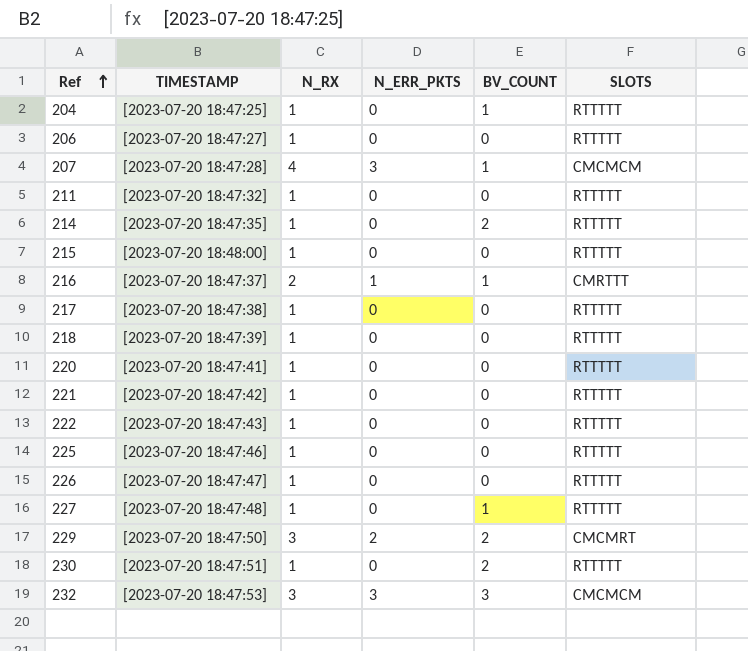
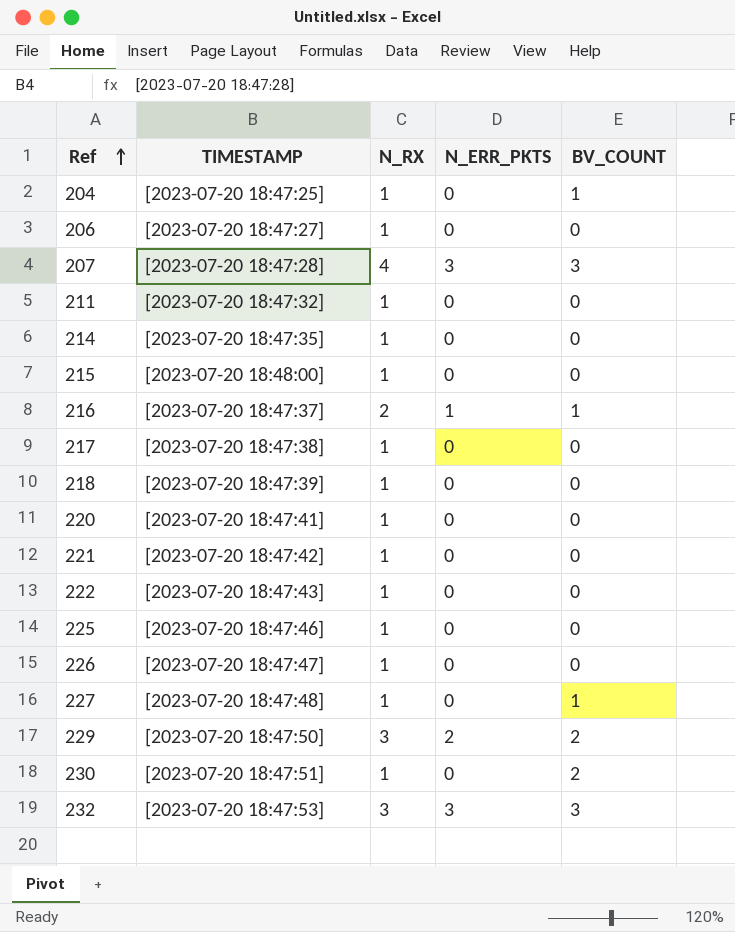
column SLOTS | position: 6 -> none
207 | BV_COUNT: 1 -> 3
214 | BV_COUNT: 2 -> 0

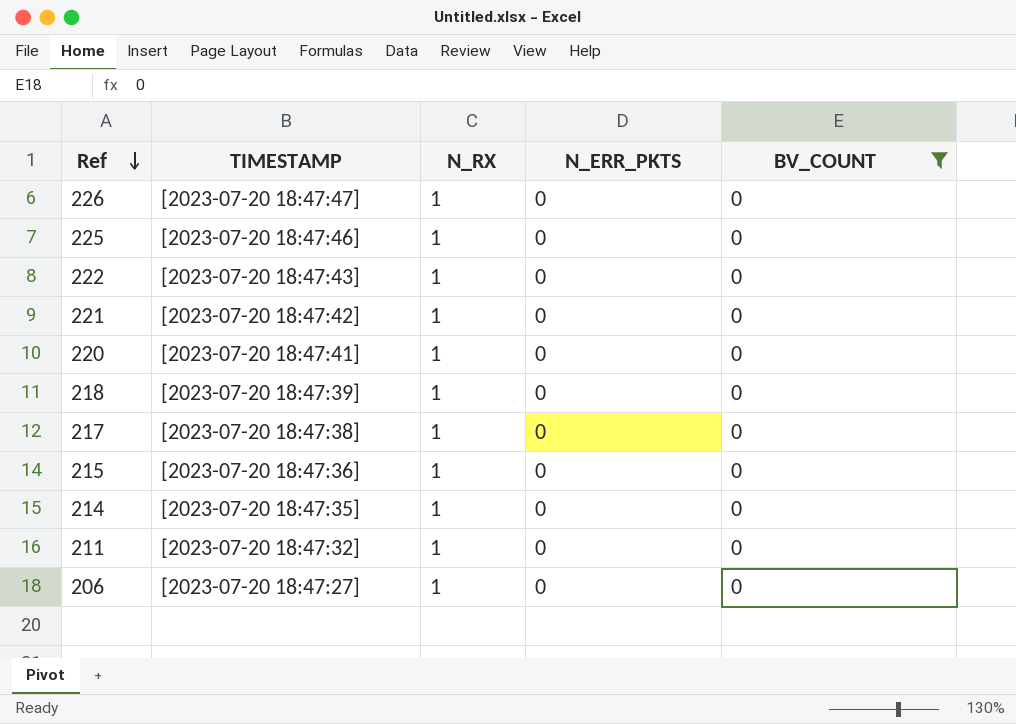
filter: none -> BV_COUNT = 0
row order: Ref ascending -> Ref descending
215 | TIMESTAMP: [2023-07-20 18:48:00] -> [2023-07-20 18:47:36]

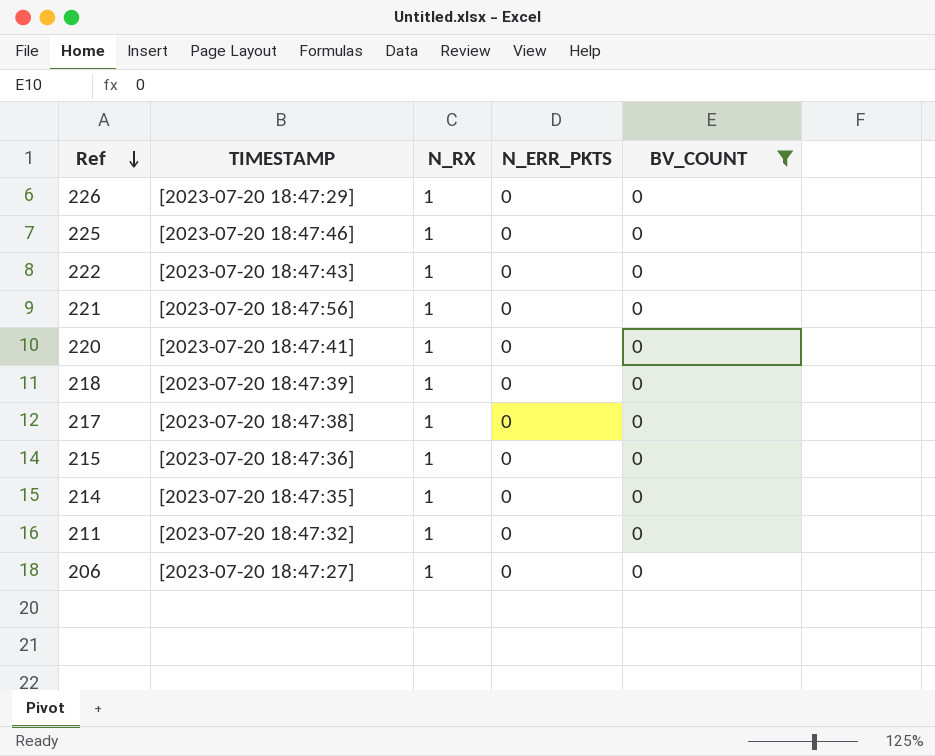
226 | TIMESTAMP: [2023-07-20 18:47:47] -> [2023-07-20 18:47:29]
221 | TIMESTAMP: [2023-07-20 18:47:42] -> [2023-07-20 18:47:56]

